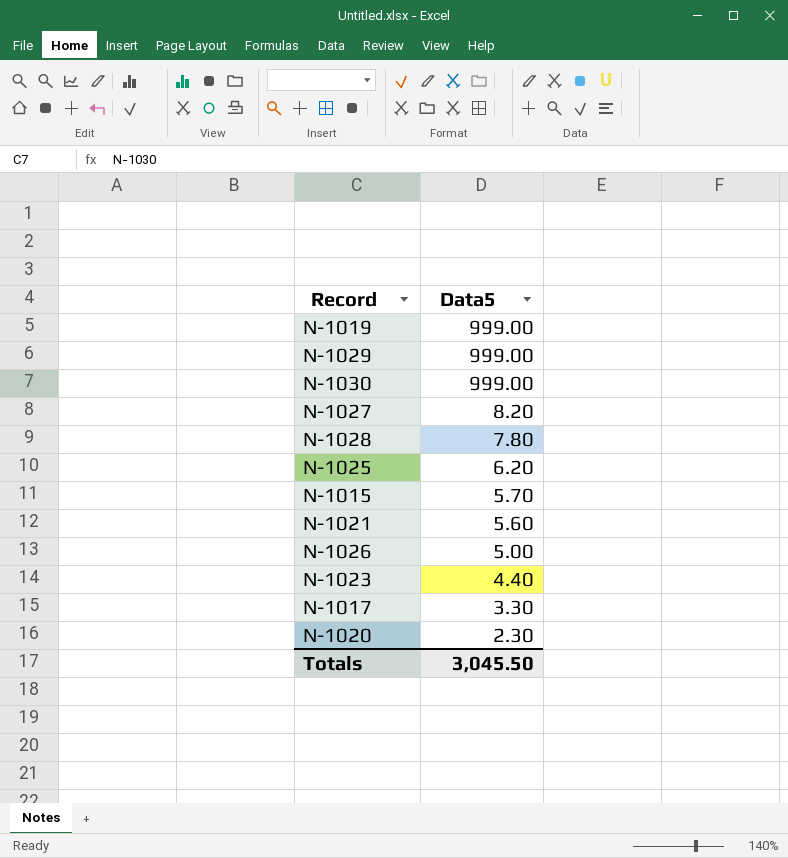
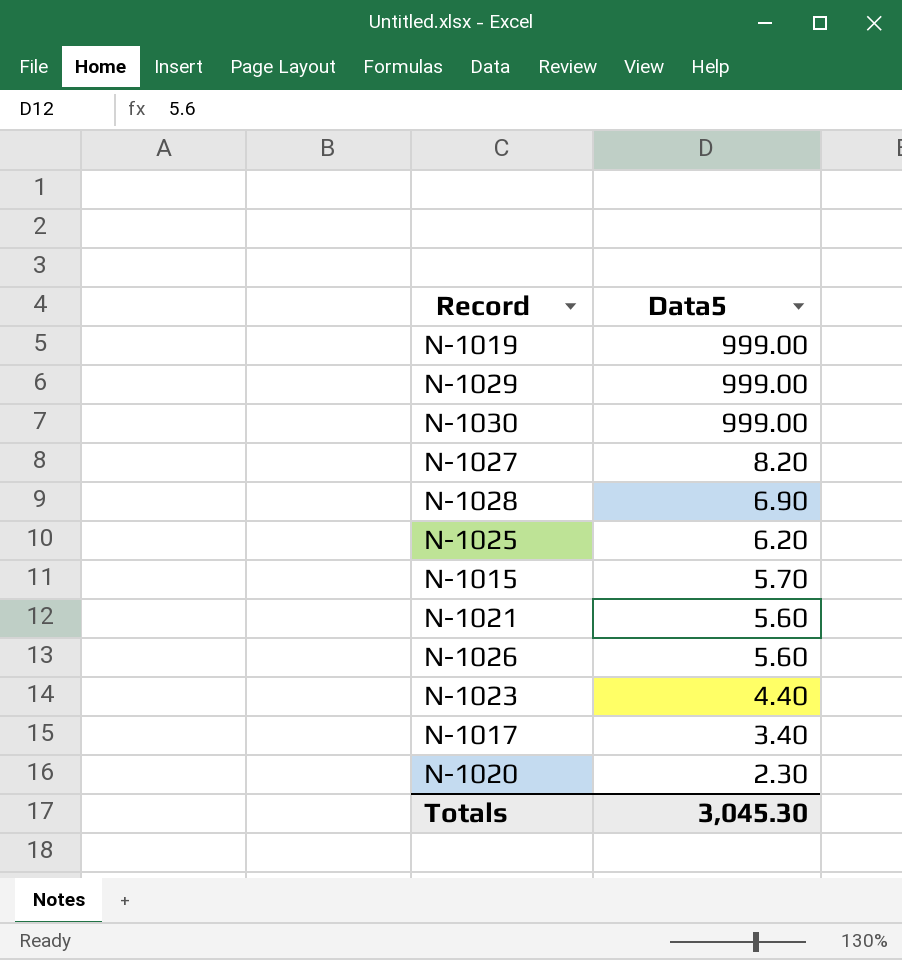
N-1028 | Data5: 7.80 -> 6.90
N-1026 | Data5: 5.00 -> 5.60
N-1017 | Data5: 3.30 -> 3.40
Totals | Data5: 3,045.50 -> 3,045.30

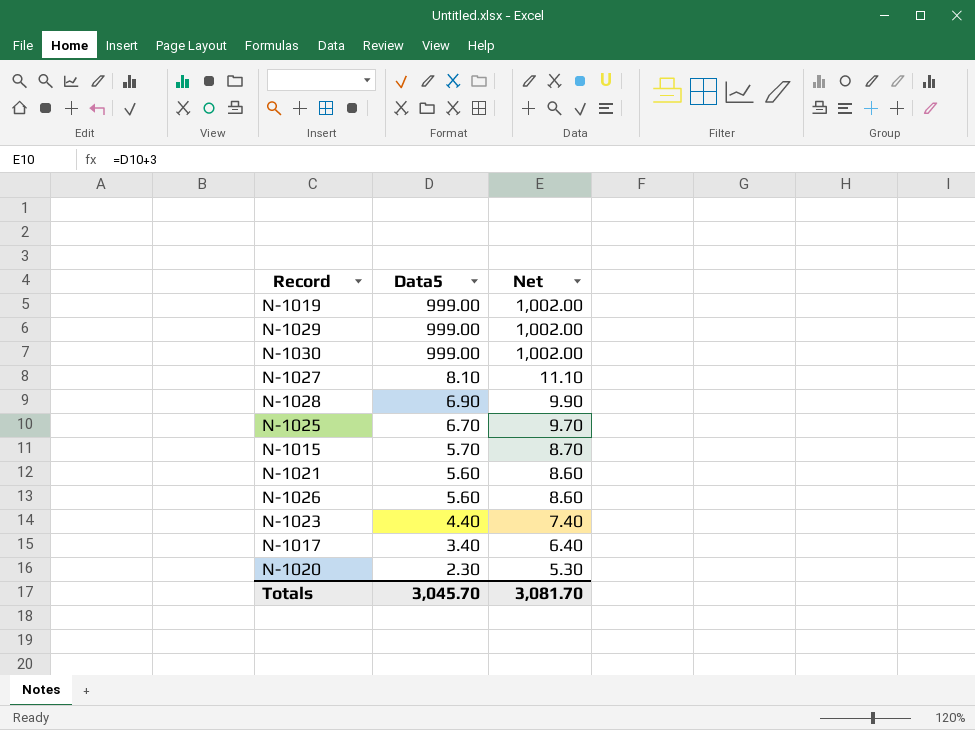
column Net | formula: none -> [Data5] + 3
N-1027 | Data5: 8.20 -> 8.10
N-1025 | Data5: 6.20 -> 6.70
Totals | Data5: 3,045.30 -> 3,045.70

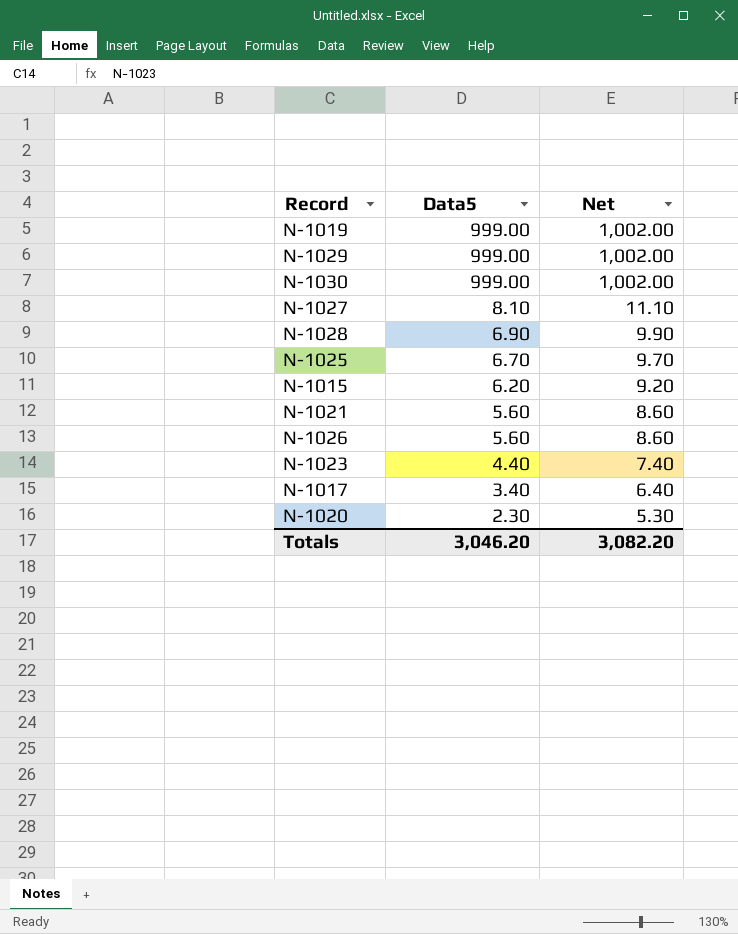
N-1015 | Data5: 5.70 -> 6.20
N-1015 | Net: 8.70 -> 9.20
Totals | Data5: 3,045.70 -> 3,046.20
Totals | Net: 3,081.70 -> 3,082.20

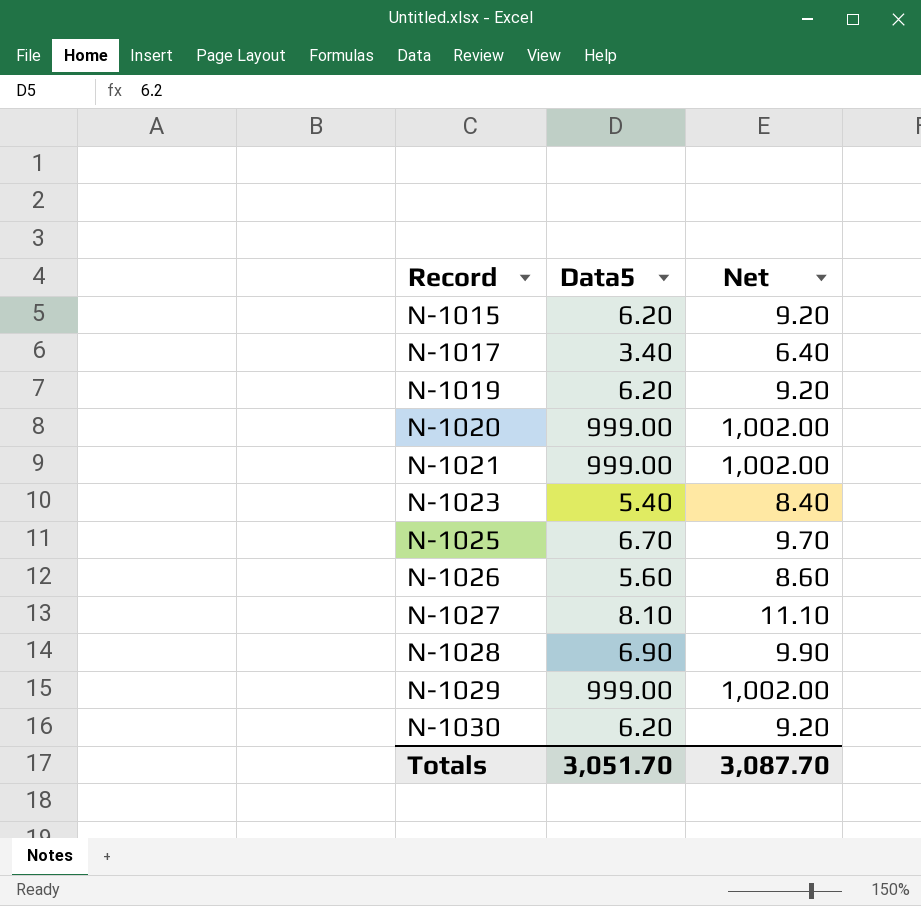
row order: Data5 descending -> Record ascending
N-1019 | Data5: 999.00 -> 6.20
N-1019 | Net: 1,002.00 -> 9.20
N-1020 | Data5: 2.30 -> 999.00
N-1020 | Net: 5.30 -> 1,002.00
N-1021 | Data5: 5.60 -> 999.00
N-1021 | Net: 8.60 -> 1,002.00
N-1023 | Data5: 4.40 -> 5.40
N-1023 | Net: 7.40 -> 8.40
N-1030 | Data5: 999.00 -> 6.20
N-1030 | Net: 1,002.00 -> 9.20
Totals | Data5: 3,046.20 -> 3,051.70
Totals | Net: 3,082.20 -> 3,087.70

